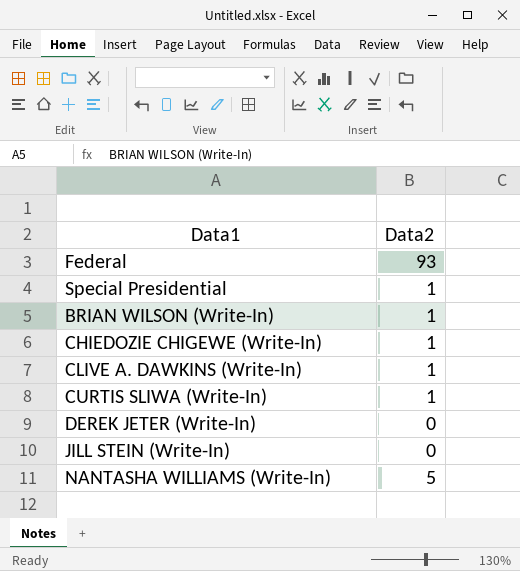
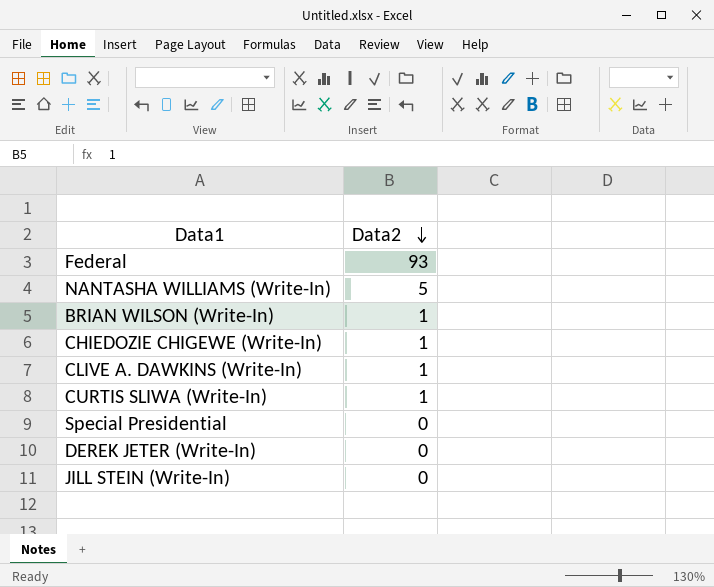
row order: none -> Data2 descending
Special Presidential | Data2: 1 -> 0

